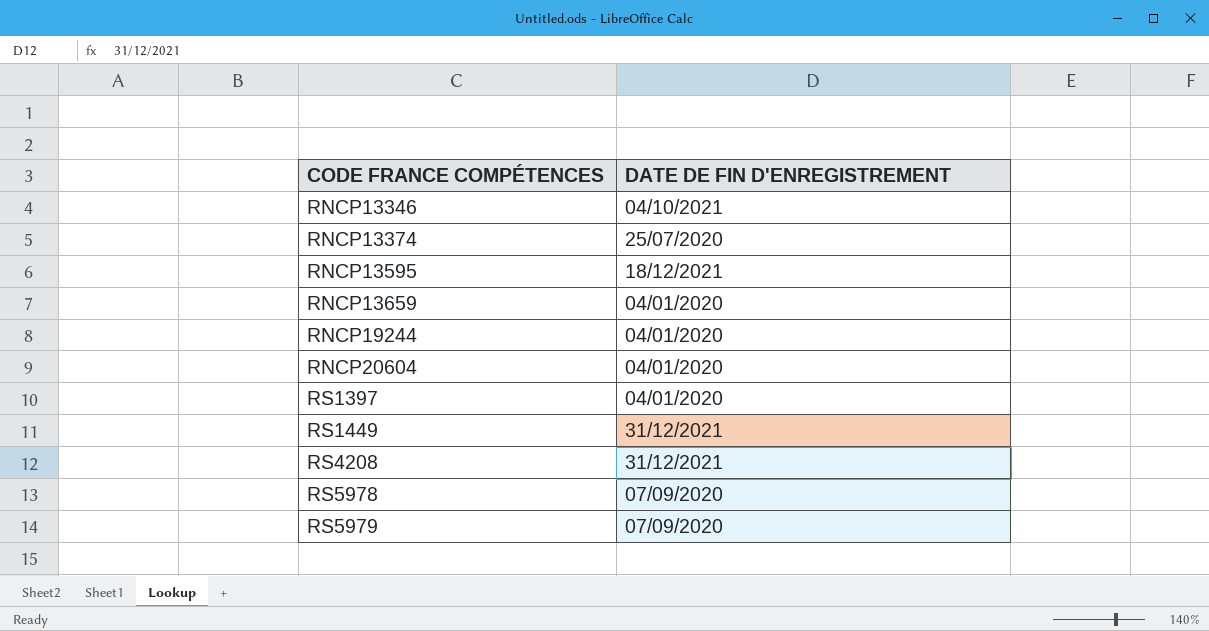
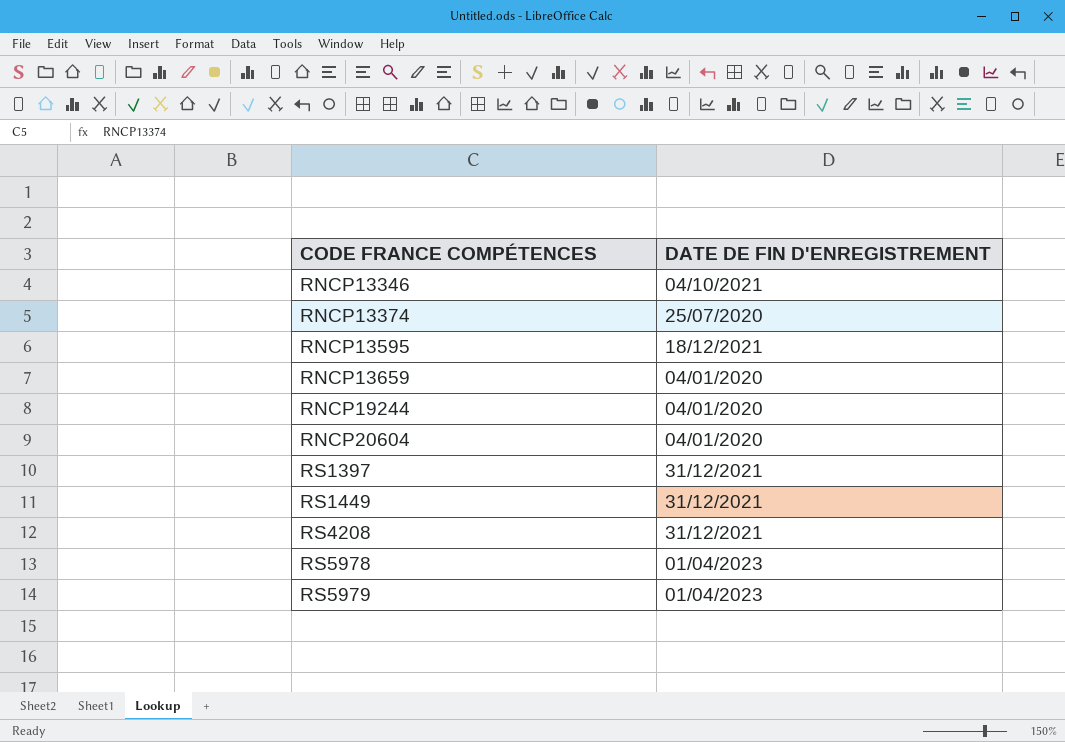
RS1397 | DATE DE FIN D'ENREGISTREMENT: 04/01/2020 -> 31/12/2021
RS5978 | DATE DE FIN D'ENREGISTREMENT: 07/09/2020 -> 01/04/2023
RS5979 | DATE DE FIN D'ENREGISTREMENT: 07/09/2020 -> 01/04/2023

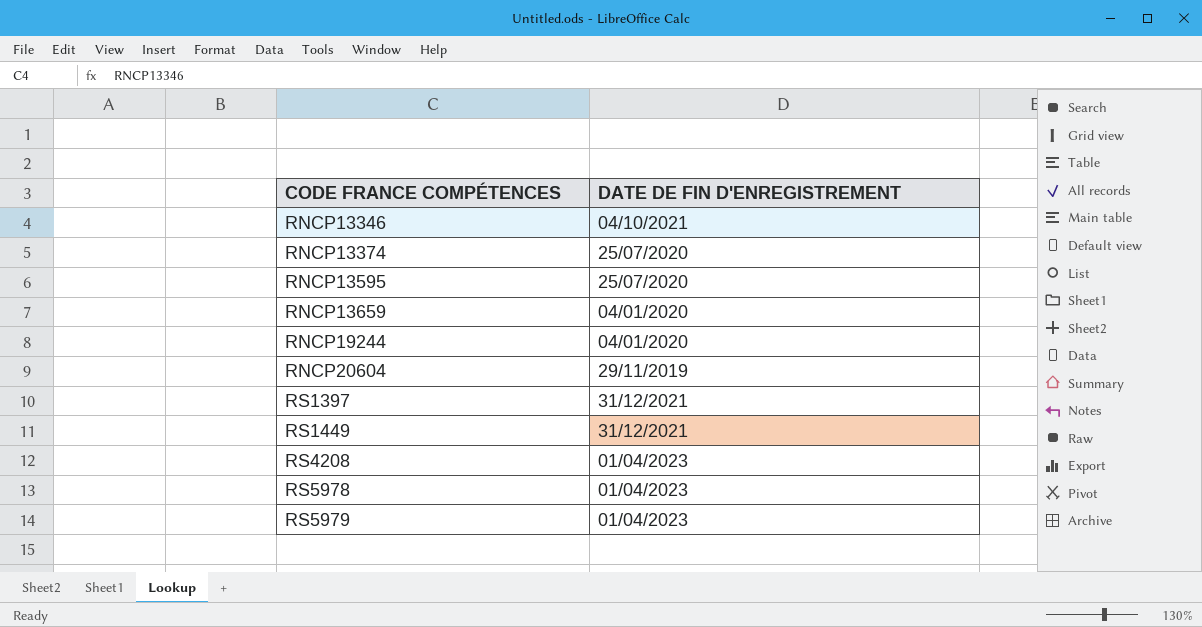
RNCP13595 | DATE DE FIN D'ENREGISTREMENT: 18/12/2021 -> 25/07/2020
RNCP20604 | DATE DE FIN D'ENREGISTREMENT: 04/01/2020 -> 29/11/2019
RS4208 | DATE DE FIN D'ENREGISTREMENT: 31/12/2021 -> 01/04/2023

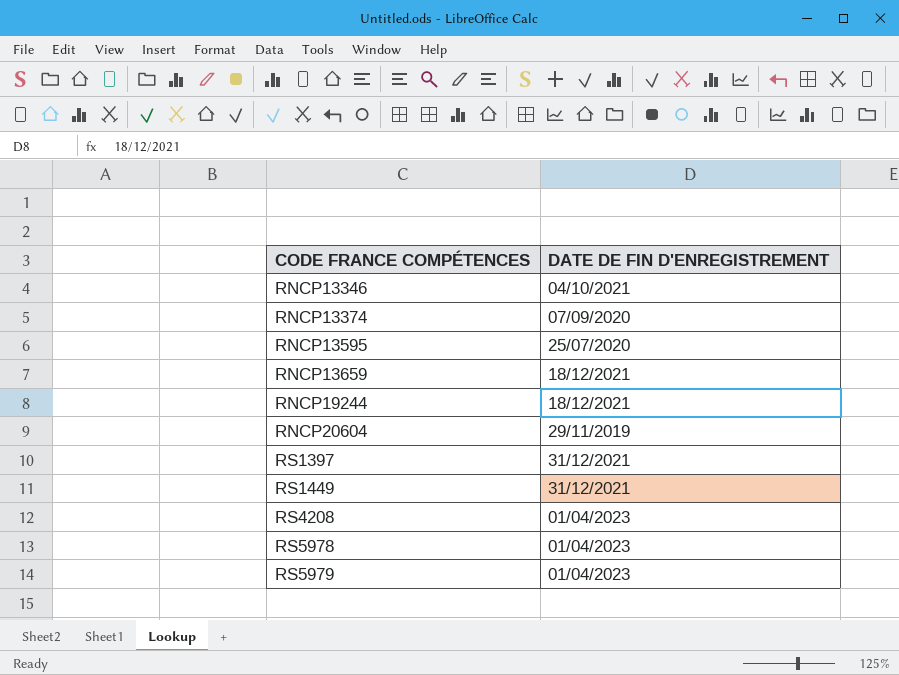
RNCP13374 | DATE DE FIN D'ENREGISTREMENT: 25/07/2020 -> 07/09/2020
RNCP13659 | DATE DE FIN D'ENREGISTREMENT: 04/01/2020 -> 18/12/2021
RNCP19244 | DATE DE FIN D'ENREGISTREMENT: 04/01/2020 -> 18/12/2021

